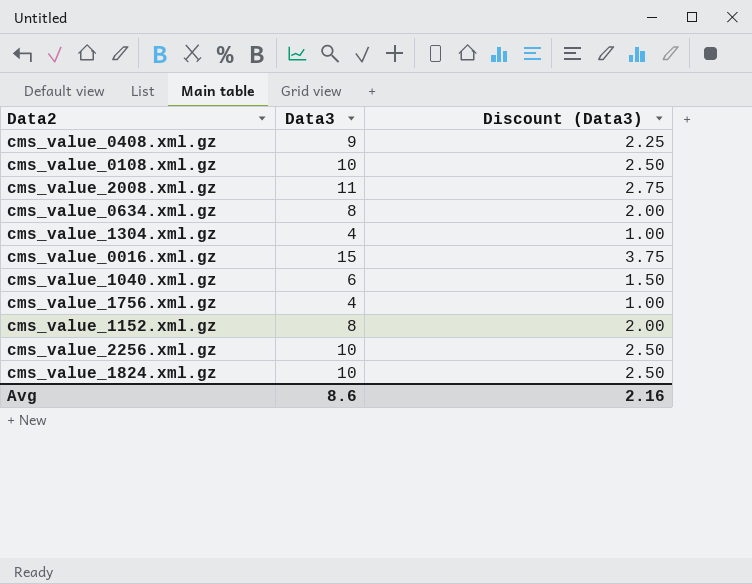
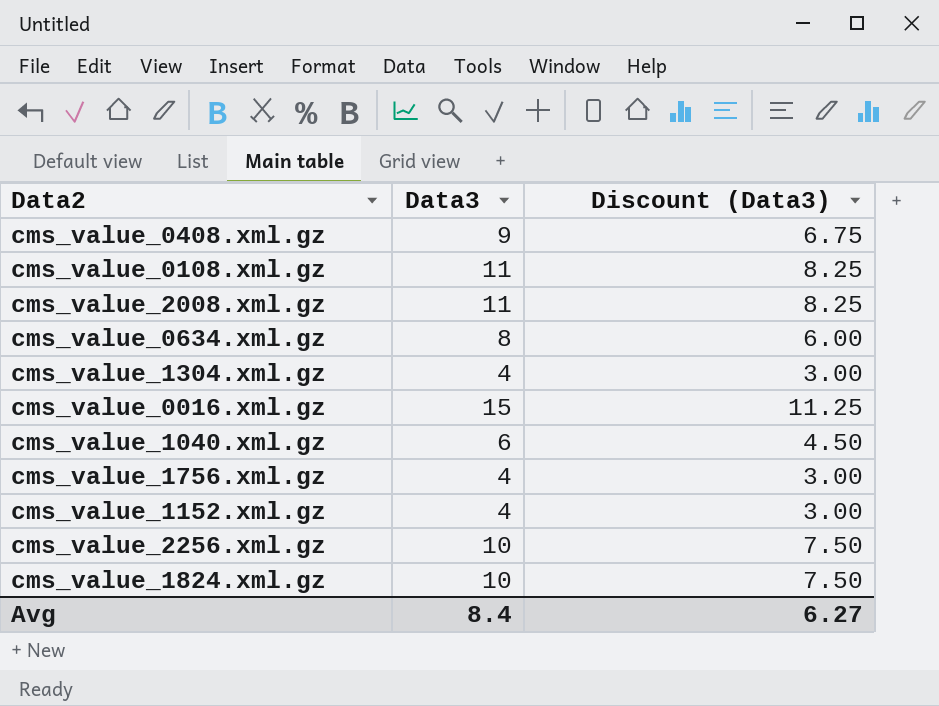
column Discount (Data3) | formula: [Data3] * 0.25 -> [Data3] * 0.75
cms_value_0108.xml.gz | Data3: 10 -> 11
cms_value_1152.xml.gz | Data3: 8 -> 4
Avg | Data3: 8.6 -> 8.4
Avg | Discount (Data3): 2.16 -> 6.27

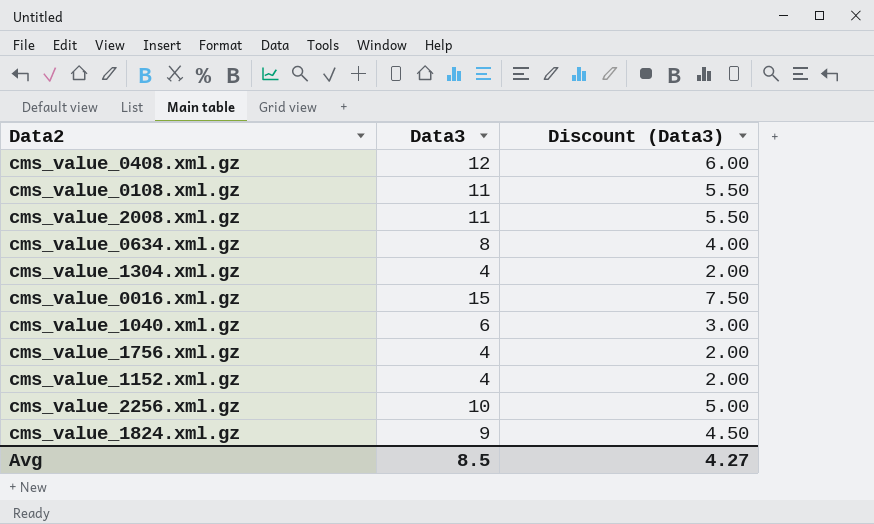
column Discount (Data3) | formula: [Data3] * 0.75 -> [Data3] * 0.5
cms_value_0408.xml.gz | Data3: 9 -> 12
cms_value_1824.xml.gz | Data3: 10 -> 9
Avg | Data3: 8.4 -> 8.5
Avg | Discount (Data3): 6.27 -> 4.27

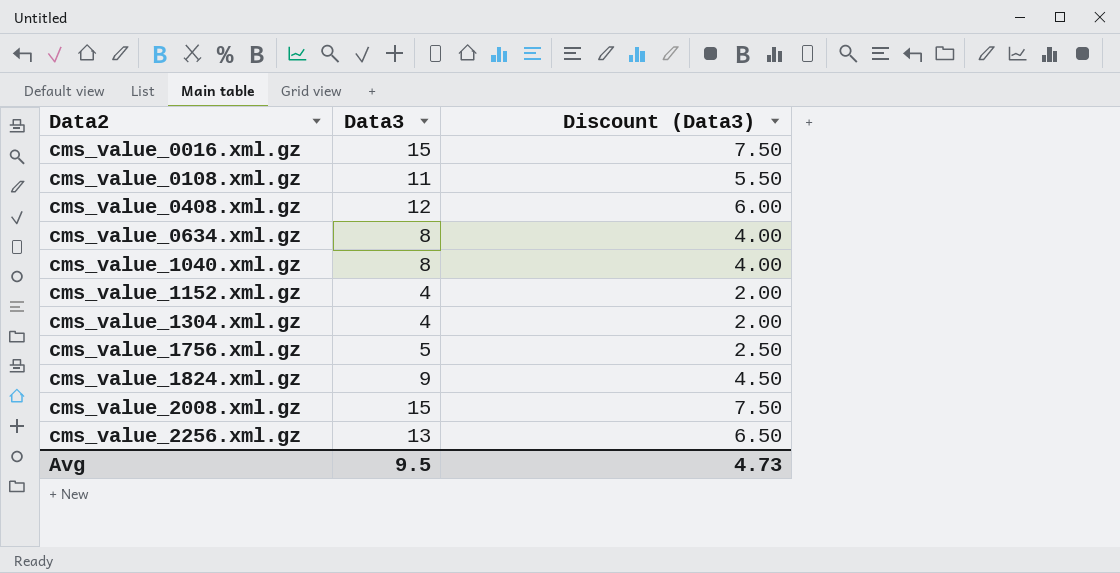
row order: none -> Data2 ascending
cms_value_1040.xml.gz | Data3: 6 -> 8
cms_value_1040.xml.gz | Discount (Data3): 3.00 -> 4.00
cms_value_1756.xml.gz | Data3: 4 -> 5
cms_value_1756.xml.gz | Discount (Data3): 2.00 -> 2.50
cms_value_2008.xml.gz | Data3: 11 -> 15
cms_value_2008.xml.gz | Discount (Data3): 5.50 -> 7.50
cms_value_2256.xml.gz | Data3: 10 -> 13
cms_value_2256.xml.gz | Discount (Data3): 5.00 -> 6.50
Avg | Data3: 8.5 -> 9.5
Avg | Discount (Data3): 4.27 -> 4.73

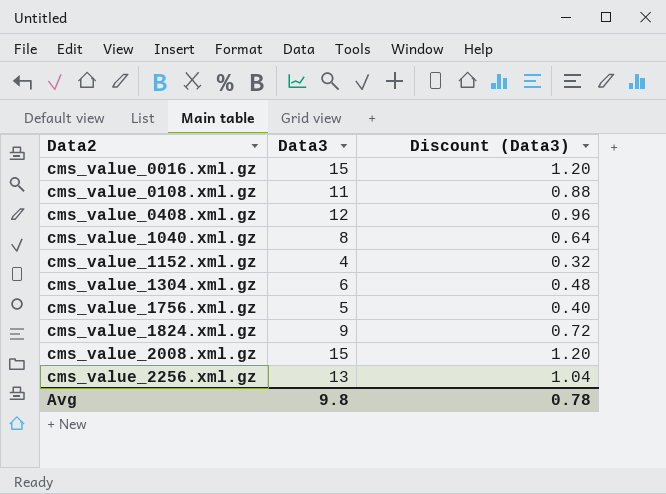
column Discount (Data3) | formula: [Data3] * 0.5 -> [Data3] * 0.08
row cms_value_0634.xml.gz: 8 | 4.00 -> none
cms_value_1304.xml.gz | Data3: 4 -> 6
Avg | Data3: 9.5 -> 9.8
Avg | Discount (Data3): 4.73 -> 0.78

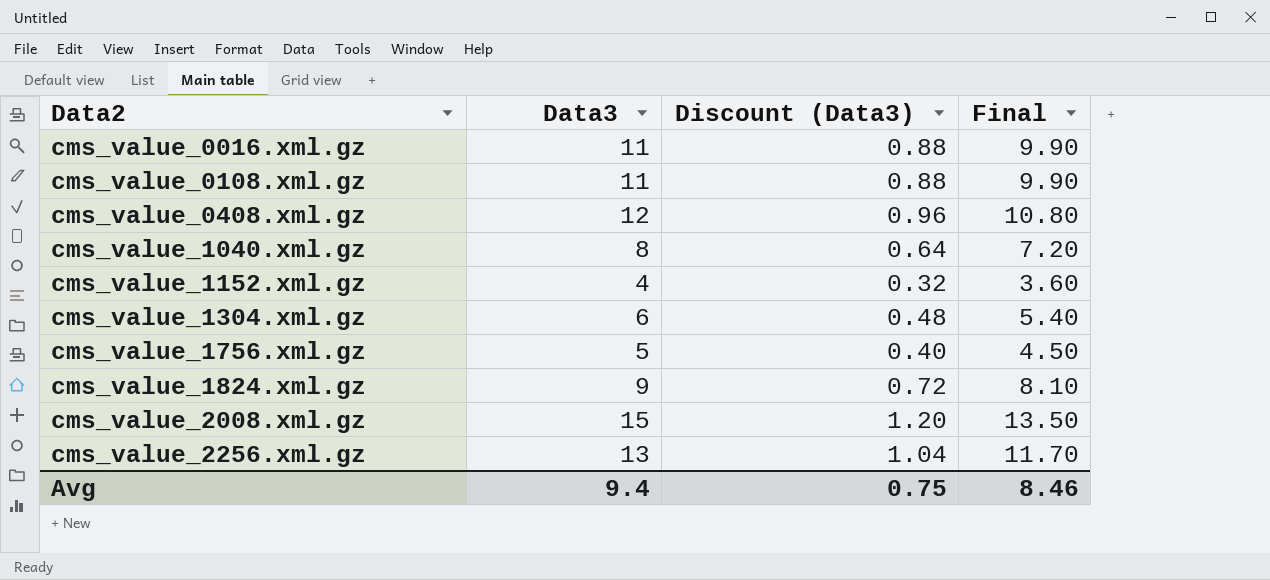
column Final | formula: none -> [Data3] * 0.9
cms_value_0016.xml.gz | Data3: 15 -> 11
cms_value_0016.xml.gz | Discount (Data3): 1.20 -> 0.88
Avg | Data3: 9.8 -> 9.4
Avg | Discount (Data3): 0.78 -> 0.75

